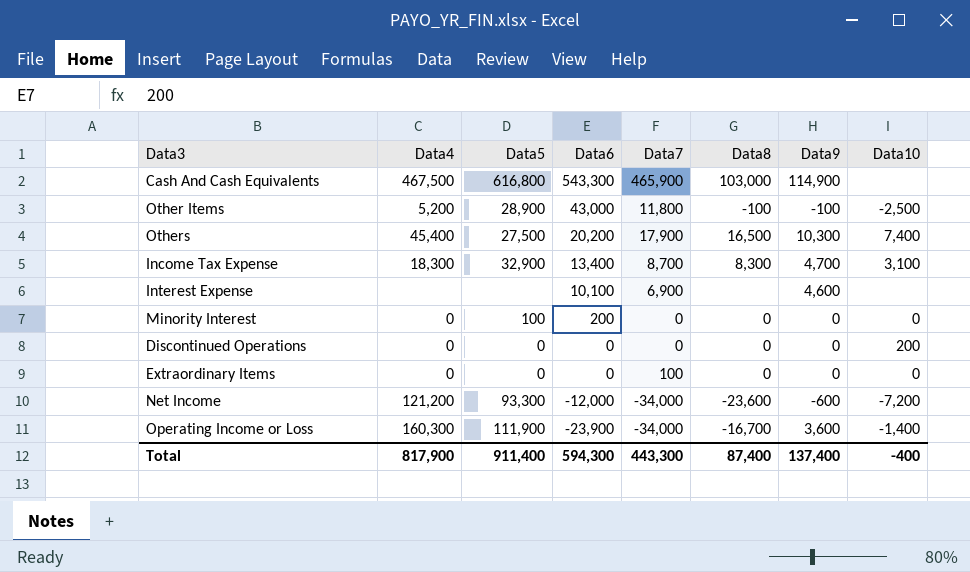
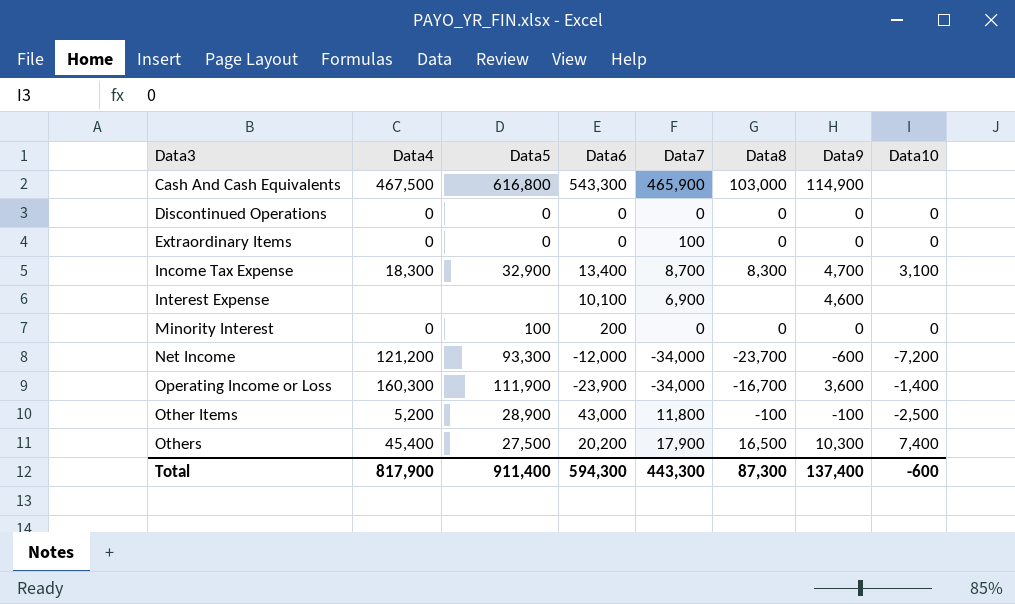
row order: Data6 descending -> Data3 ascending
Discontinued Operations | Data10: 200 -> 0
Net Income | Data8: -23,600 -> -23,700
Total | Data8: 87,400 -> 87,300
Total | Data10: -400 -> -600

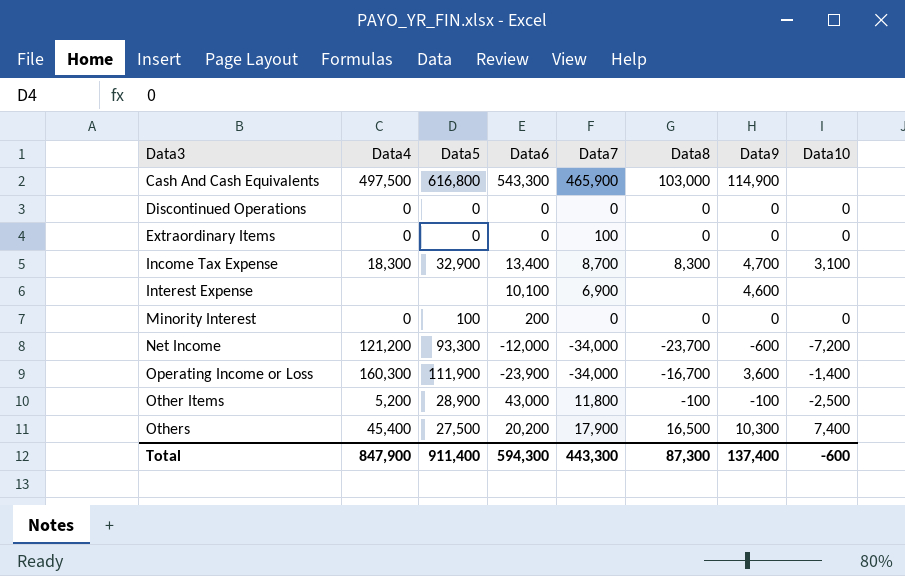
Cash And Cash Equivalents | Data4: 467,500 -> 497,500
Total | Data4: 817,900 -> 847,900

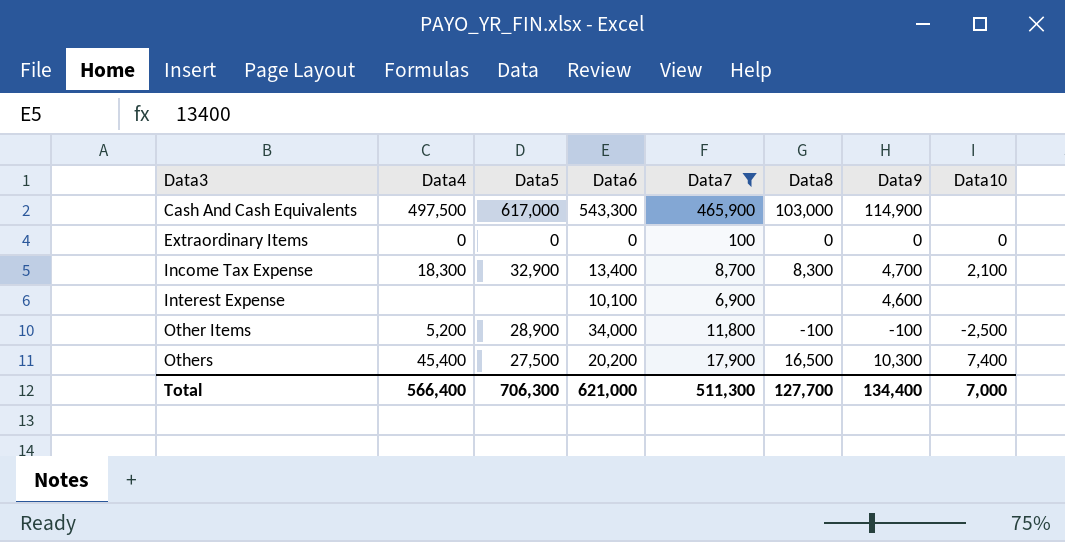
filter: none -> Data7 >= 100
Cash And Cash Equivalents | Data5: 616,800 -> 617,000
Income Tax Expense | Data10: 3,100 -> 2,100
Other Items | Data6: 43,000 -> 34,000
Total | Data4: 847,900 -> 566,400
Total | Data5: 911,400 -> 706,300
Total | Data6: 594,300 -> 621,000
Total | Data7: 443,300 -> 511,300
Total | Data8: 87,300 -> 127,700
Total | Data9: 137,400 -> 134,400
Total | Data10: -600 -> 7,000

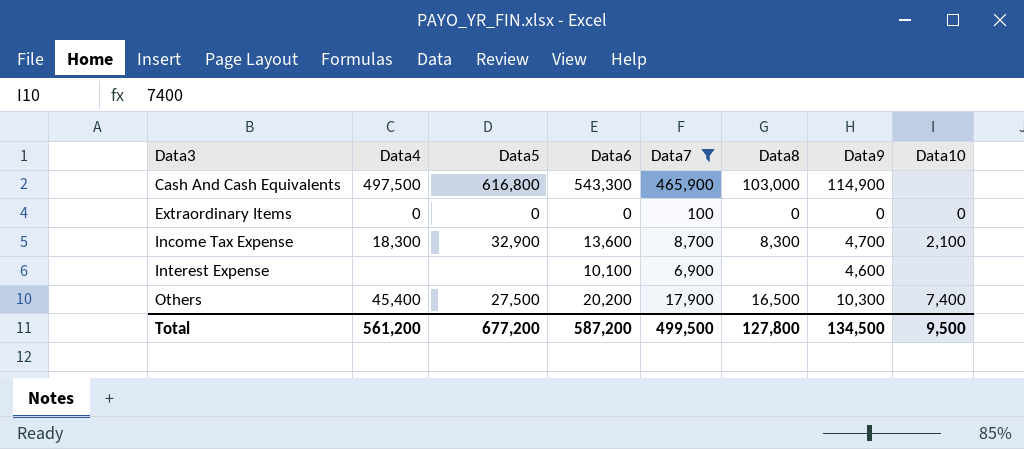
row Other Items: 5,200 | 28,900 | 34,000 | 11,800 | -100 | -100 | -2,500 -> none
Cash And Cash Equivalents | Data5: 617,000 -> 616,800
Income Tax Expense | Data6: 13,400 -> 13,600
Total | Data4: 566,400 -> 561,200
Total | Data5: 706,300 -> 677,200
Total | Data6: 621,000 -> 587,200
Total | Data7: 511,300 -> 499,500
Total | Data8: 127,700 -> 127,800
Total | Data9: 134,400 -> 134,500
Total | Data10: 7,000 -> 9,500

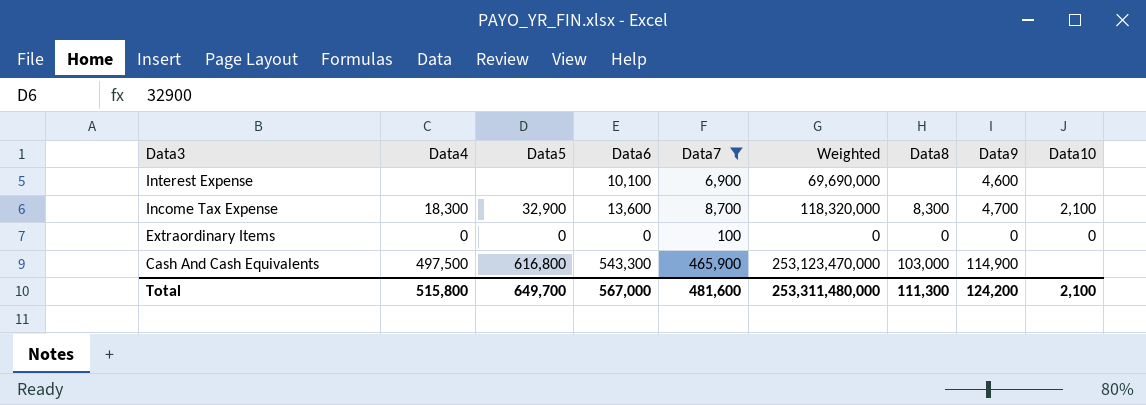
row order: Data3 ascending -> Data3 descending
column Weighted | formula: none -> [Data6] * [Data7]
row Others: 45,400 | 27,500 | 20,200 | 17,900 | 16,500 | 10,300 | 7,400 -> none
Total | Data4: 561,200 -> 515,800
Total | Data5: 677,200 -> 649,700
Total | Data6: 587,200 -> 567,000
Total | Data7: 499,500 -> 481,600
Total | Data8: 127,800 -> 111,300
Total | Data9: 134,500 -> 124,200
Total | Data10: 9,500 -> 2,100

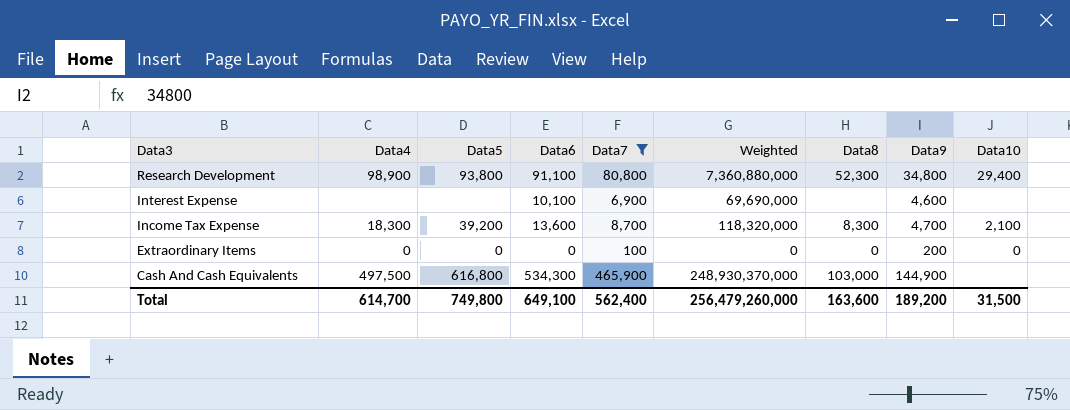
row Research Development: none -> 98,900 | 93,800 | 91,100 | 80,800 | 7,360,880,000 | 52,300 | 34,800 | 29,400
Income Tax Expense | Data5: 32,900 -> 39,200
Extraordinary Items | Data9: 0 -> 200
Cash And Cash Equivalents | Data6: 543,300 -> 534,300
Cash And Cash Equivalents | Weighted: 253,123,470,000 -> 248,930,370,000
Cash And Cash Equivalents | Data9: 114,900 -> 144,900
Total | Data4: 515,800 -> 614,700
Total | Data5: 649,700 -> 749,800
Total | Data6: 567,000 -> 649,100
Total | Data7: 481,600 -> 562,400
Total | Weighted: 253,311,480,000 -> 256,479,260,000
Total | Data8: 111,300 -> 163,600
Total | Data9: 124,200 -> 189,200
Total | Data10: 2,100 -> 31,500

